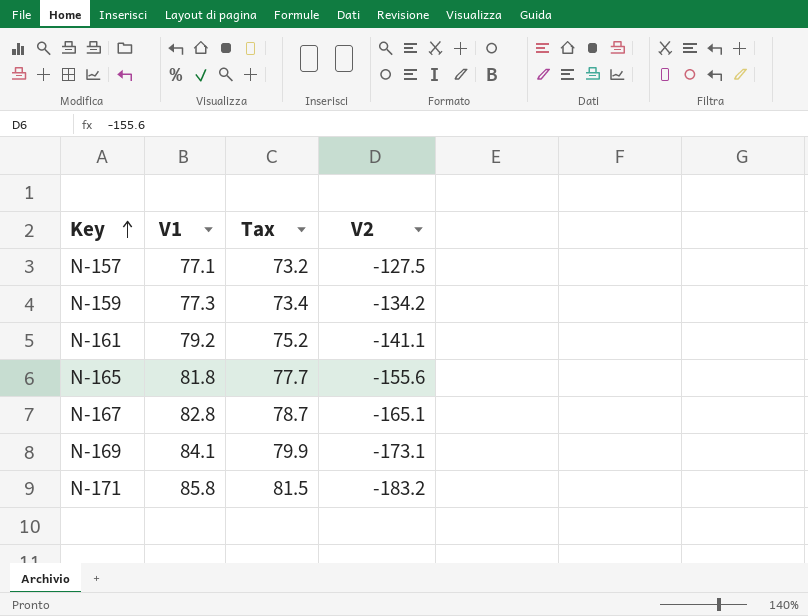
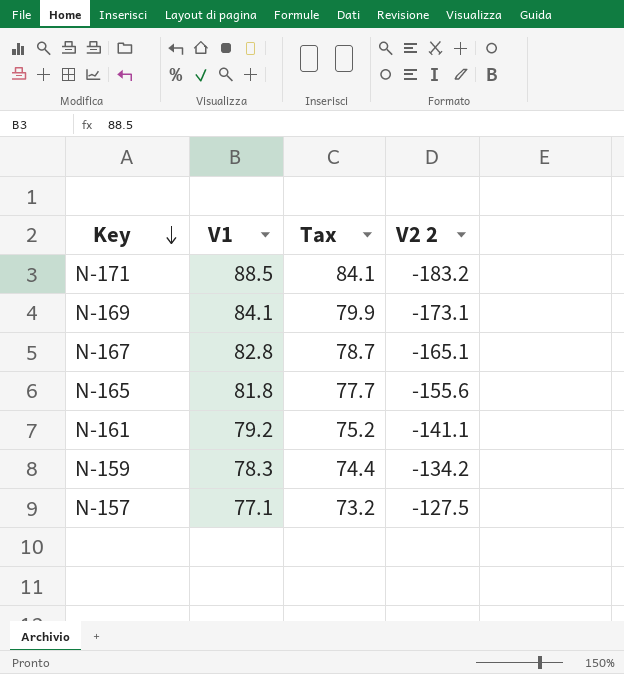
row order: Key ascending -> Key descending
column name: V2 -> V2 2
N-171 | V1: 85.8 -> 88.5
N-171 | Tax: 81.5 -> 84.1
N-159 | V1: 77.3 -> 78.3
N-159 | Tax: 73.4 -> 74.4

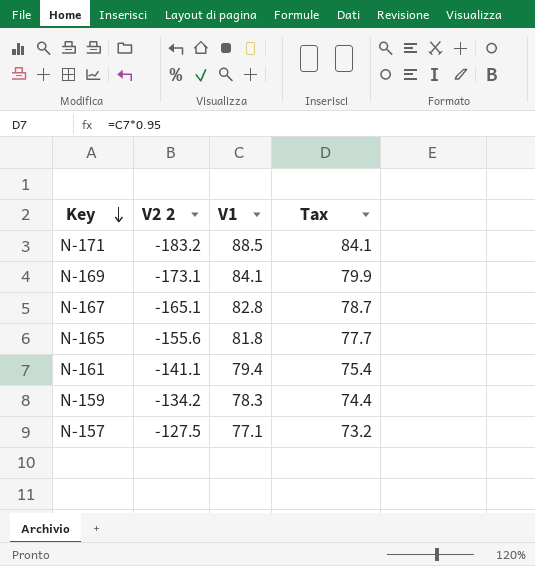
column V2 2 | position: 4 -> 2
N-161 | V1: 79.2 -> 79.4
N-161 | Tax: 75.2 -> 75.4

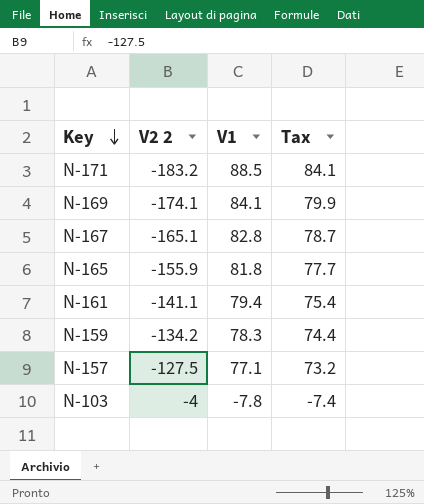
N-169 | V2 2: -173.1 -> -174.1
N-165 | V2 2: -155.6 -> -155.9
row N-103: none -> -4 | -7.8 | -7.4

